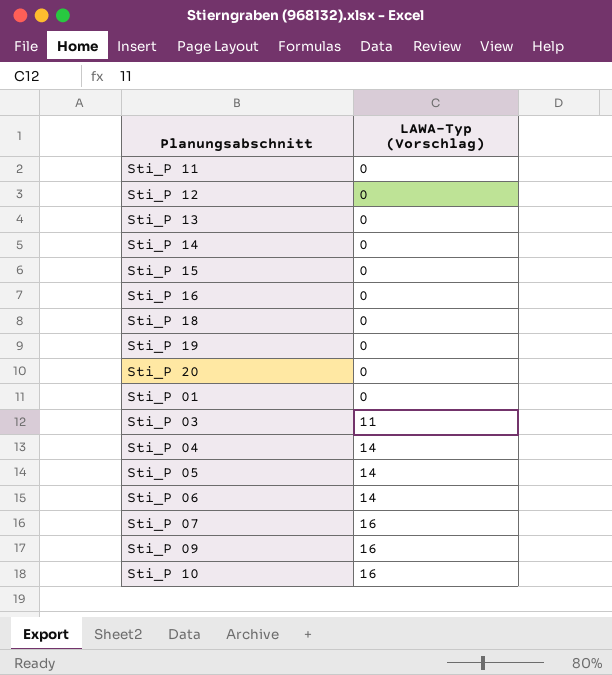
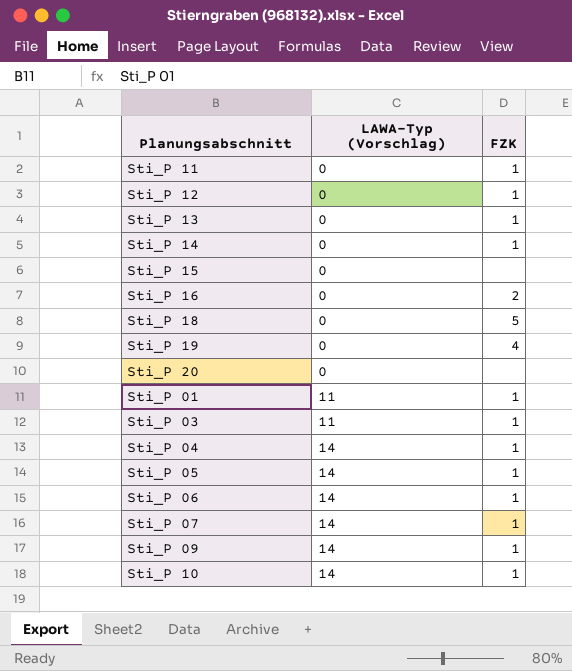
column FZK | position: none -> 3
Sti_P 01 | LAWA-Typ (Vorschlag): 0 -> 11
Sti_P 07 | LAWA-Typ (Vorschlag): 16 -> 14
Sti_P 09 | LAWA-Typ (Vorschlag): 16 -> 14
Sti_P 10 | LAWA-Typ (Vorschlag): 16 -> 14

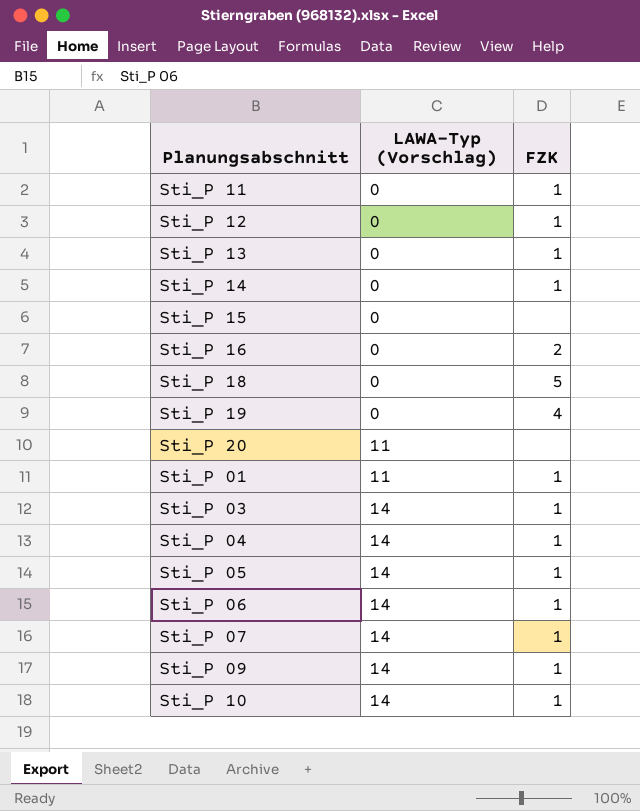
Sti_P 20 | LAWA-Typ (Vorschlag): 0 -> 11
Sti_P 03 | LAWA-Typ (Vorschlag): 11 -> 14

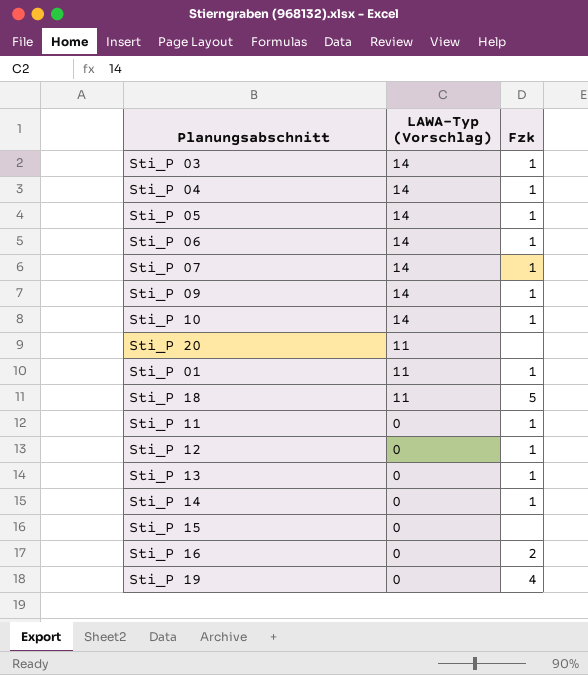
row order: LAWA-Typ (Vorschlag) ascending -> LAWA-Typ (Vorschlag) descending
column name: FZK -> Fzk
Sti_P 18 | LAWA-Typ (Vorschlag): 0 -> 11

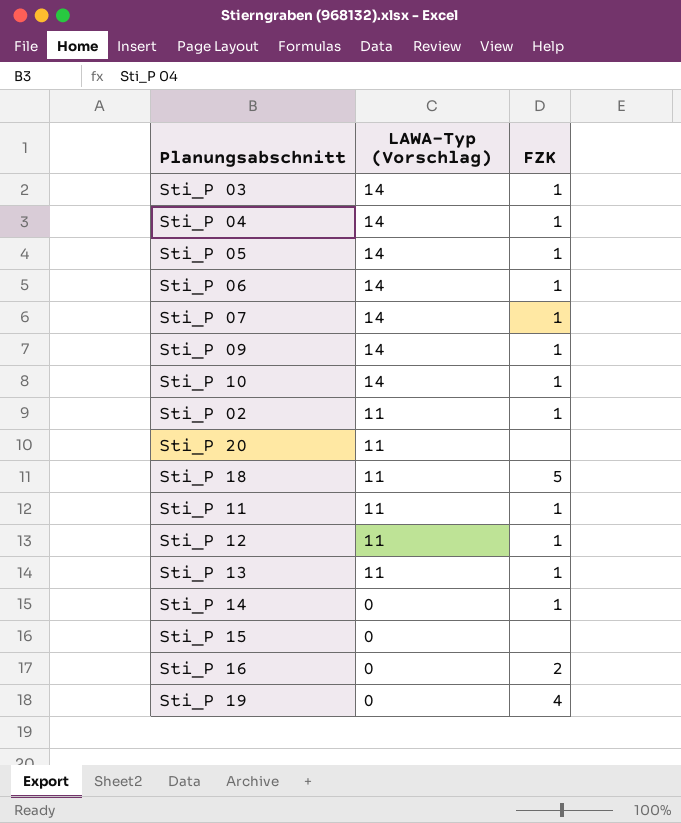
column name: Fzk -> FZK
row Sti_P 01: 11 | 1 -> none
row Sti_P 02: none -> 11 | 1
Sti_P 11 | LAWA-Typ (Vorschlag): 0 -> 11
Sti_P 12 | LAWA-Typ (Vorschlag): 0 -> 11
Sti_P 13 | LAWA-Typ (Vorschlag): 0 -> 11

